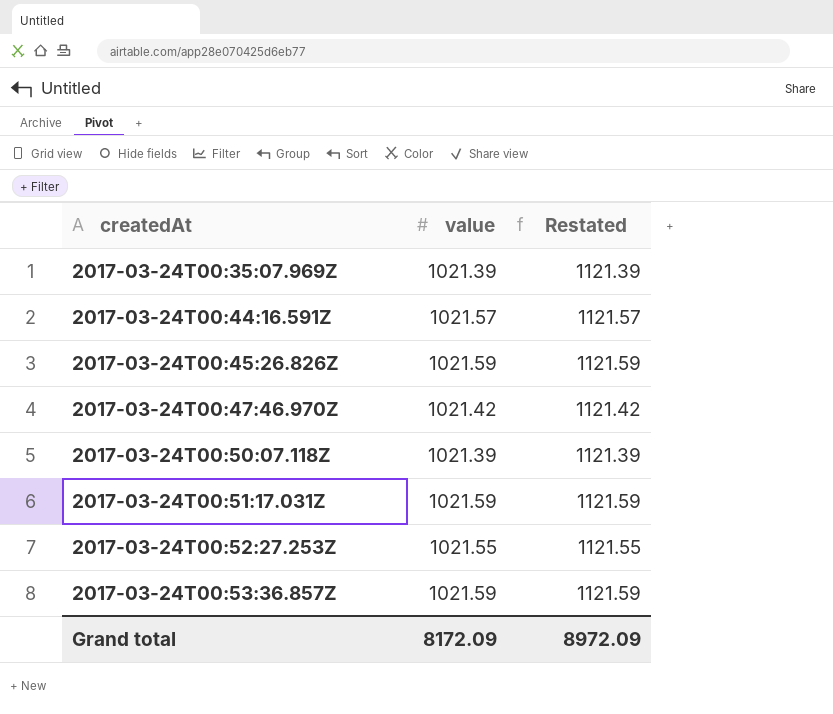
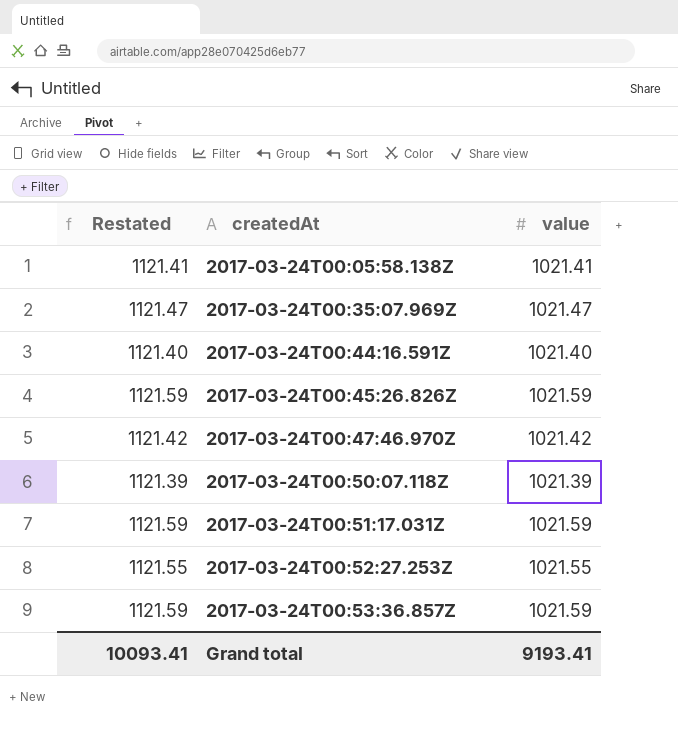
column Restated | position: 3 -> 1
row 2017-03-24T00:05:58.138Z: none -> 1121.41 | 1021.41
2017-03-24T00:35:07.969Z | Restated: 1121.39 -> 1121.47
2017-03-24T00:35:07.969Z | value: 1021.39 -> 1021.47
2017-03-24T00:44:16.591Z | Restated: 1121.57 -> 1121.40
2017-03-24T00:44:16.591Z | value: 1021.57 -> 1021.40
Grand total | Restated: 8972.09 -> 10093.41
Grand total | value: 8172.09 -> 9193.41

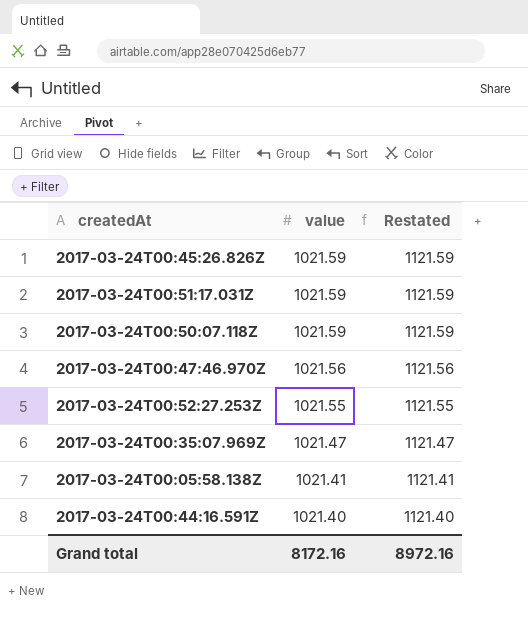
row order: createdAt ascending -> value descending
column Restated | position: 1 -> 3
row 2017-03-24T00:53:36.857Z: 1121.59 | 1021.59 -> none
2017-03-24T00:50:07.118Z | value: 1021.39 -> 1021.59
2017-03-24T00:50:07.118Z | Restated: 1121.39 -> 1121.59
2017-03-24T00:47:46.970Z | value: 1021.42 -> 1021.56
2017-03-24T00:47:46.970Z | Restated: 1121.42 -> 1121.56
Grand total | value: 9193.41 -> 8172.16
Grand total | Restated: 10093.41 -> 8972.16

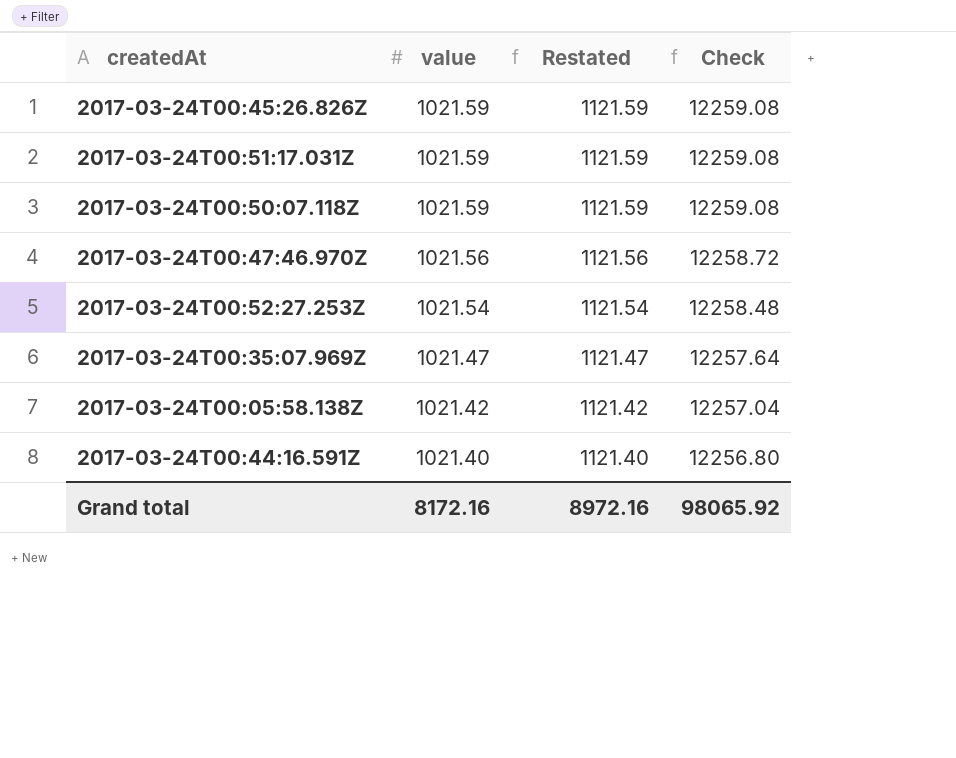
column Check | formula: none -> [value] * 12
2017-03-24T00:52:27.253Z | value: 1021.55 -> 1021.54
2017-03-24T00:52:27.253Z | Restated: 1121.55 -> 1121.54
2017-03-24T00:05:58.138Z | value: 1021.41 -> 1021.42
2017-03-24T00:05:58.138Z | Restated: 1121.41 -> 1121.42

